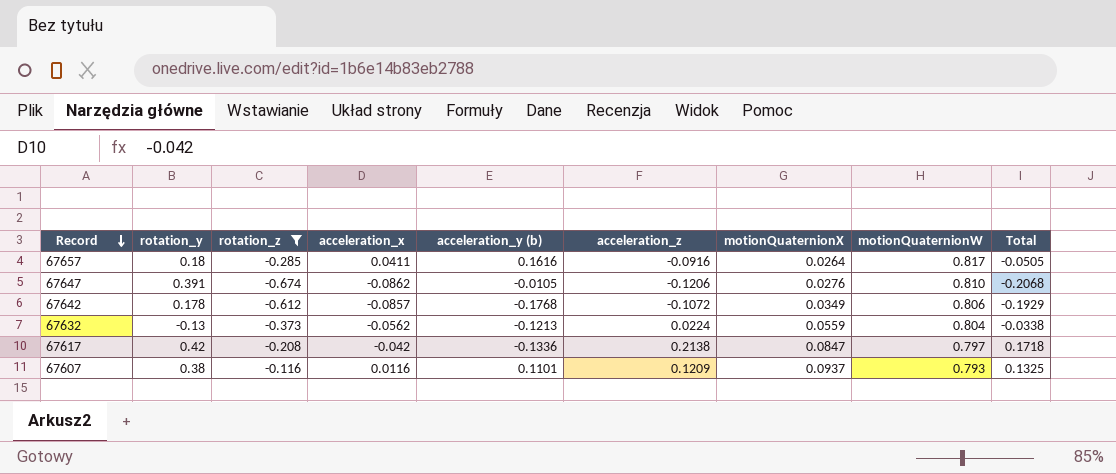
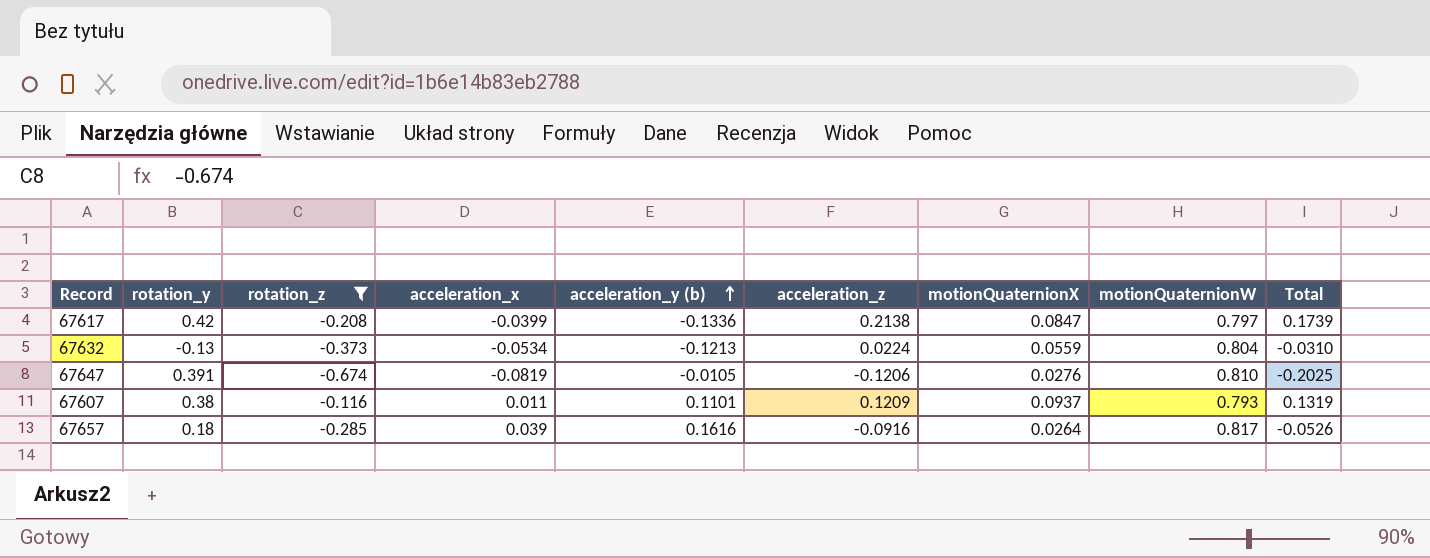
row order: Record descending -> acceleration_y (b) ascending
row 67642: 0.178 | -0.612 | -0.0857 | -0.1768 | -0.1072 | 0.0349 | 0.806 | -0.1929 -> none
67617 | acceleration_x: -0.042 -> -0.0399
67617 | Total: 0.1718 -> 0.1739
67632 | acceleration_x: -0.0562 -> -0.0534
67632 | Total: -0.0338 -> -0.0310
67647 | acceleration_x: -0.0862 -> -0.0819
67647 | Total: -0.2068 -> -0.2025
67607 | acceleration_x: 0.0116 -> 0.011
67607 | Total: 0.1325 -> 0.1319
67657 | acceleration_x: 0.0411 -> 0.039
67657 | Total: -0.0505 -> -0.0526

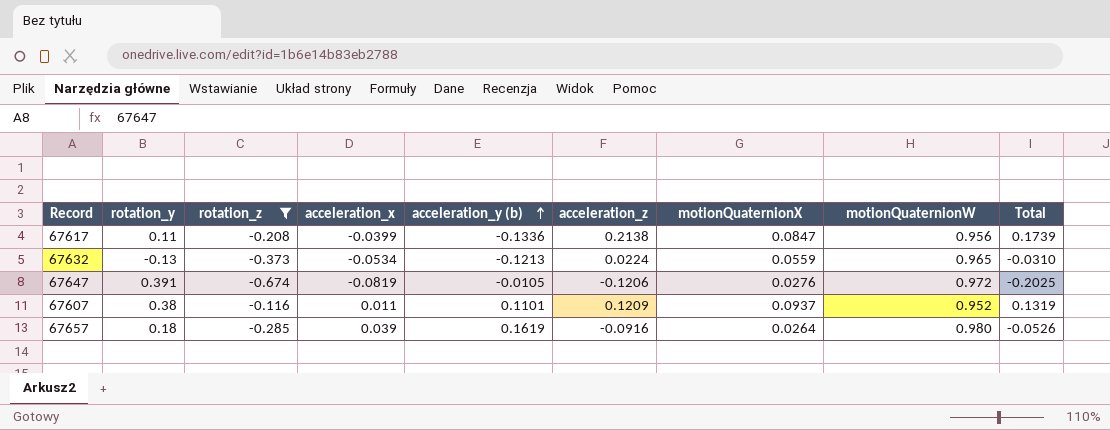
67617 | rotation_y: 0.42 -> 0.11
67617 | motionQuaternionW: 0.797 -> 0.956
67632 | motionQuaternionW: 0.804 -> 0.965
67647 | motionQuaternionW: 0.810 -> 0.972
67607 | motionQuaternionW: 0.793 -> 0.952
67657 | acceleration_y (b): 0.1616 -> 0.1619
67657 | motionQuaternionW: 0.817 -> 0.980

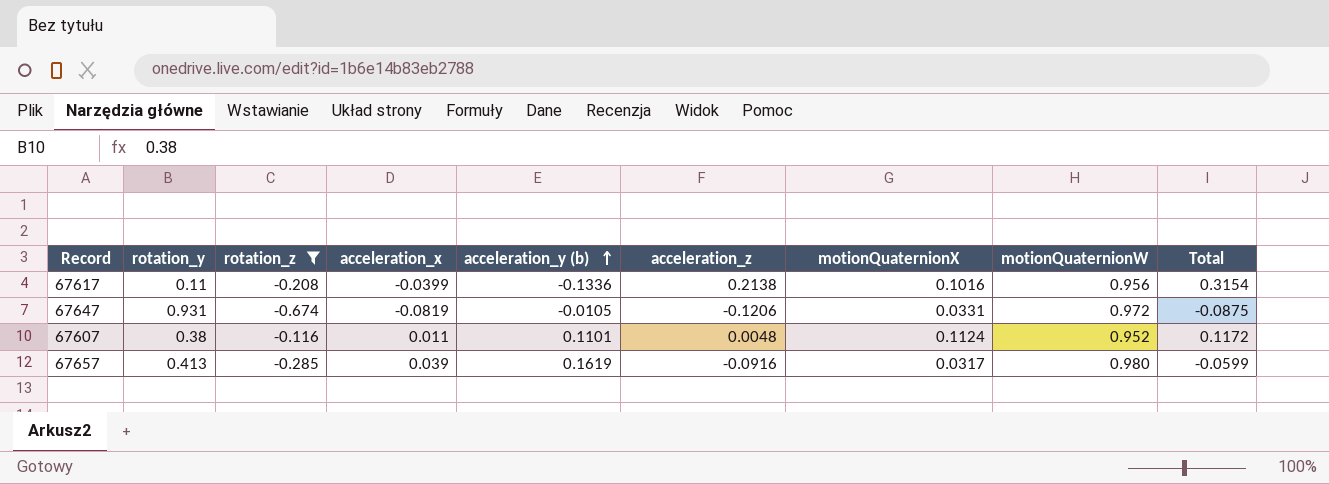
column Total | formula: [acceleration_x] + [acceleration_z] -> [acceleration_z] + [motionQuaternionX]
row 67632: -0.13 | -0.373 | -0.0534 | -0.1213 | 0.0224 | 0.0559 | 0.965 | -0.0310 -> none
67617 | motionQuaternionX: 0.0847 -> 0.1016
67647 | rotation_y: 0.391 -> 0.931
67647 | motionQuaternionX: 0.0276 -> 0.0331
67607 | acceleration_z: 0.1209 -> 0.0048
67607 | motionQuaternionX: 0.0937 -> 0.1124
67657 | rotation_y: 0.18 -> 0.413
67657 | motionQuaternionX: 0.0264 -> 0.0317

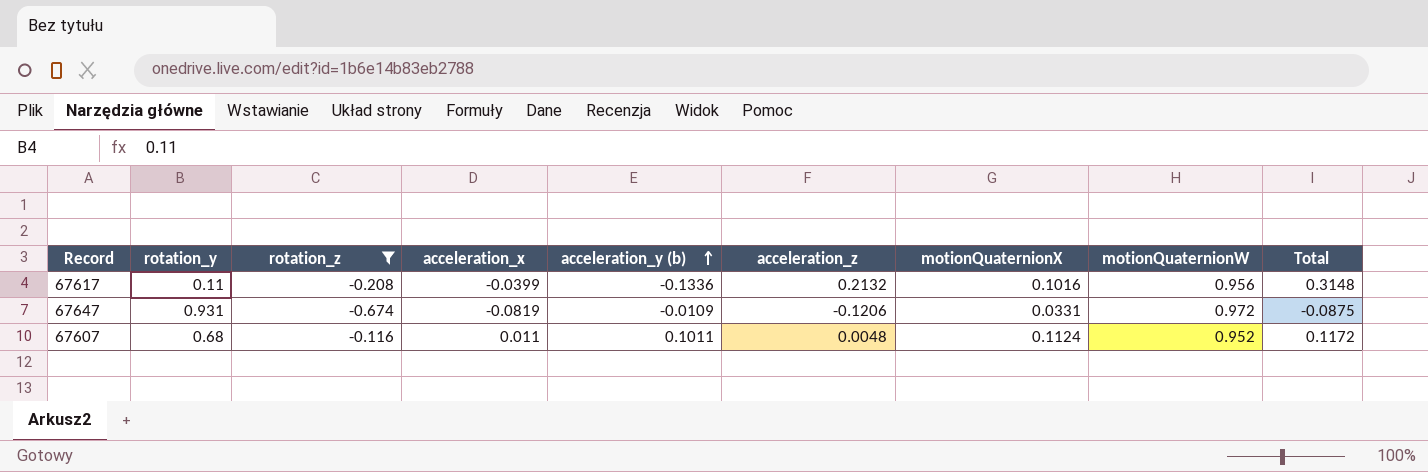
row 67657: 0.413 | -0.285 | 0.039 | 0.1619 | -0.0916 | 0.0317 | 0.980 | -0.0599 -> none
67617 | acceleration_z: 0.2138 -> 0.2132
67617 | Total: 0.3154 -> 0.3148
67647 | acceleration_y (b): -0.0105 -> -0.0109
67607 | rotation_y: 0.38 -> 0.68
67607 | acceleration_y (b): 0.1101 -> 0.1011

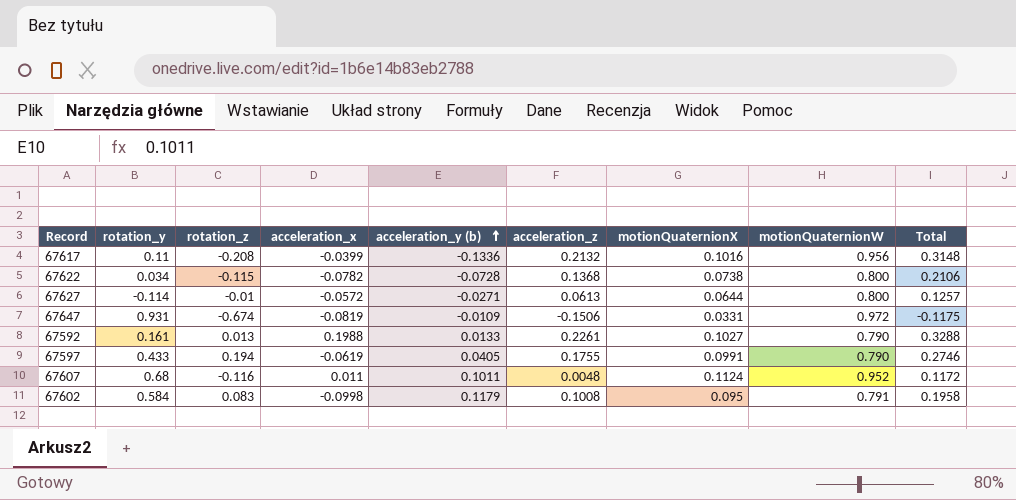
filter: rotation_z <= -0.116 -> none
67647 | acceleration_z: -0.1206 -> -0.1506
67647 | Total: -0.0875 -> -0.1175

